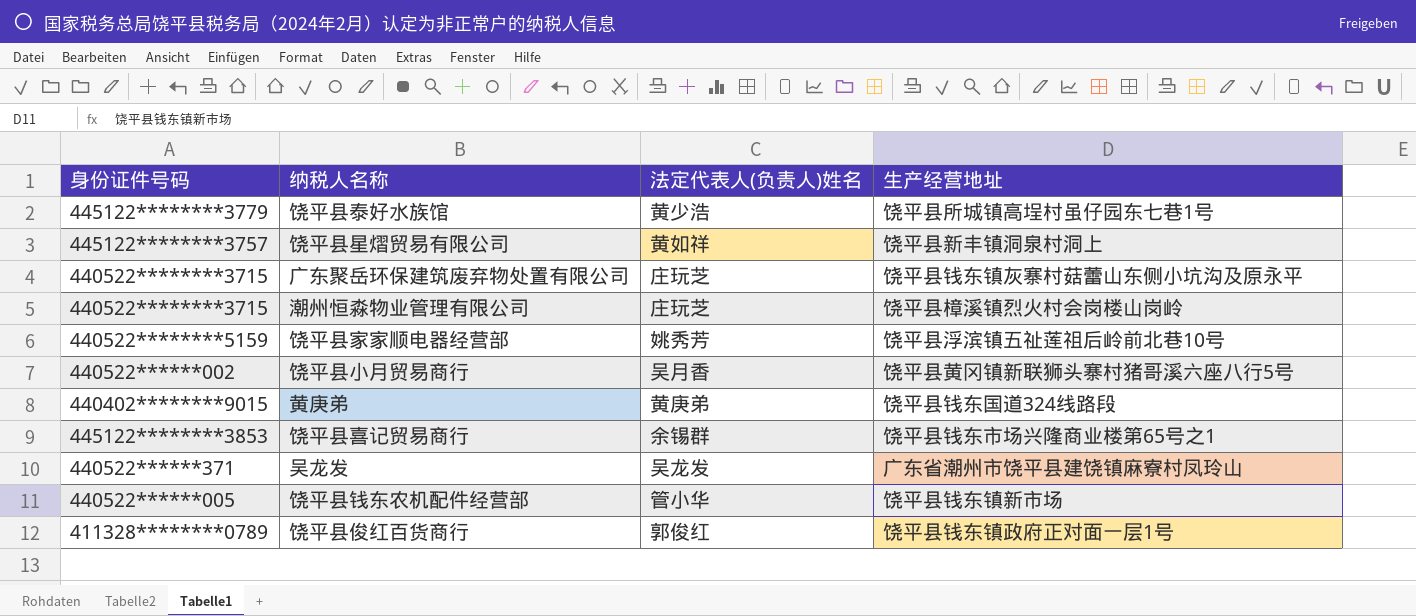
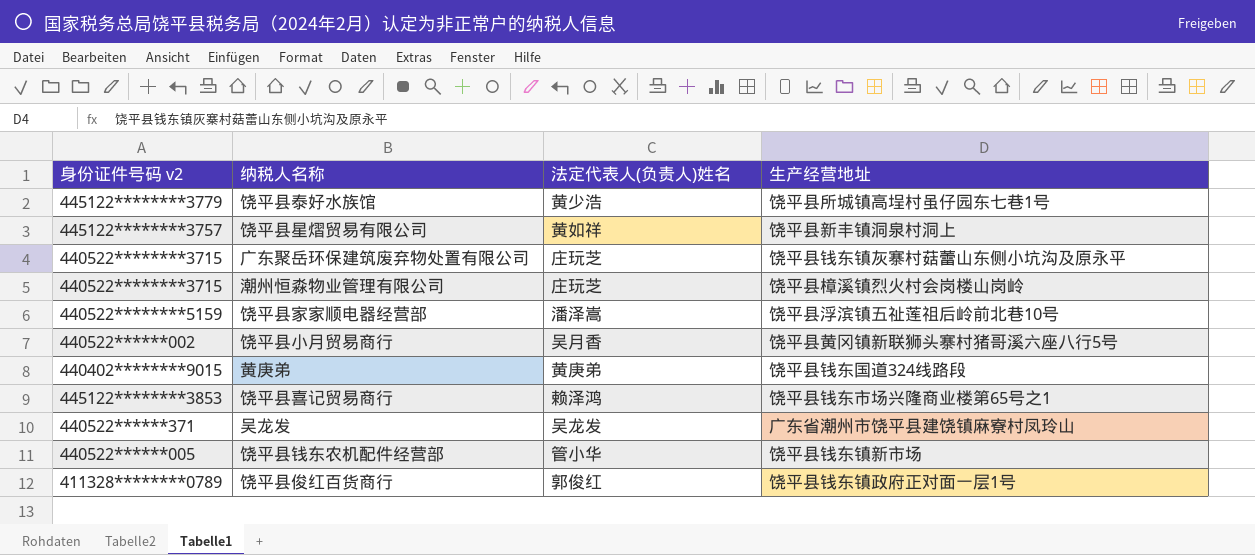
column name: 身份证件号码 -> 身份证件号码 v2
饶平县家家顺电器经营部 | 法定代表人(负责人)姓名: 姚秀芳 -> 潘泽嵩
饶平县喜记贸易商行 | 法定代表人(负责人)姓名: 余锡群 -> 赖泽鸿

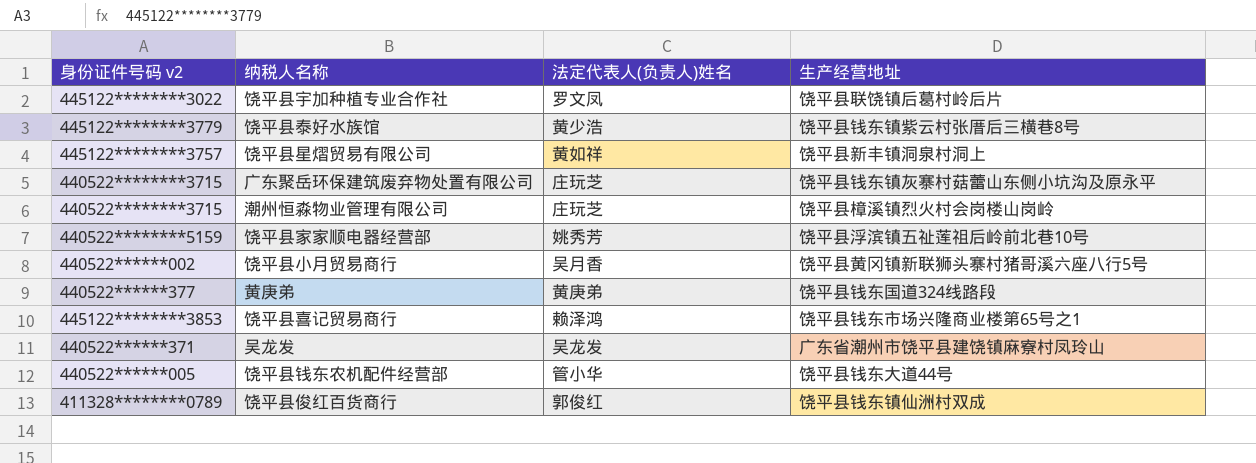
row 饶平县宇加种植专业合作社: none -> 445122********3022 | 罗文凤 | 饶平县联饶镇后葛村岭后片
饶平县泰好水族馆 | 生产经营地址: 饶平县所城镇高埕村虽仔园东七巷1号 -> 饶平县钱东镇紫云村张厝后三横巷8号
饶平县家家顺电器经营部 | 法定代表人(负责人)姓名: 潘泽嵩 -> 姚秀芳
黄庚弟 | 身份证件号码 v2: 440402********9015 -> 440522******377
饶平县钱东农机配件经营部 | 生产经营地址: 饶平县钱东镇新市场 -> 饶平县钱东大道44号
饶平县俊红百货商行 | 生产经营地址: 饶平县钱东镇政府正对面一层1号 -> 饶平县钱东镇仙洲村双成

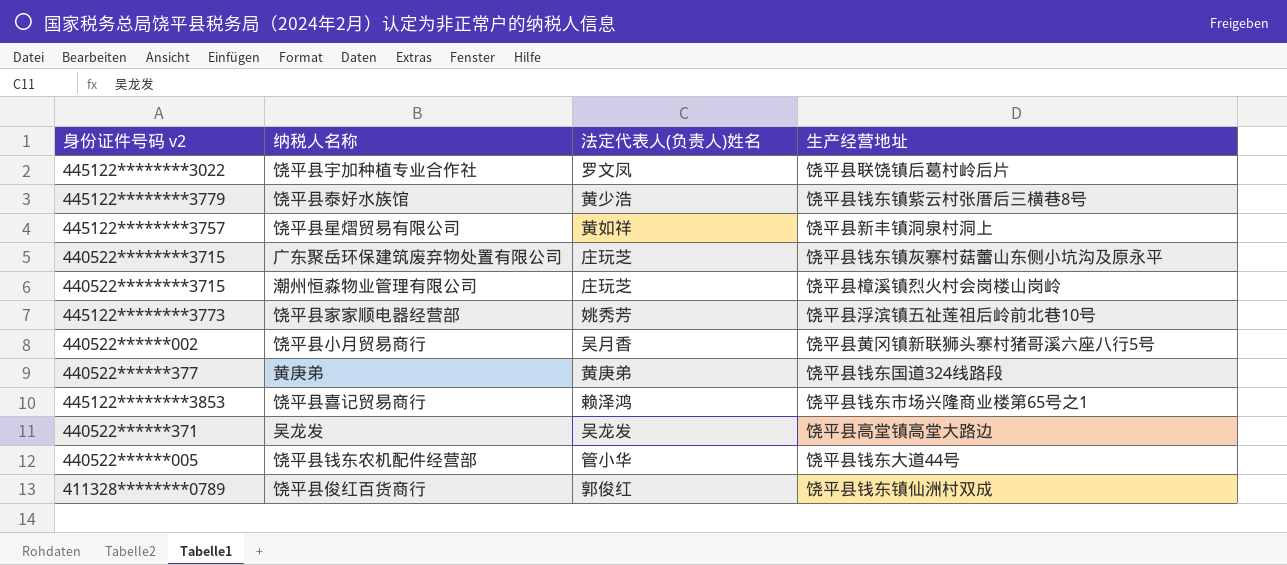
饶平县家家顺电器经营部 | 身份证件号码 v2: 440522********5159 -> 445122********3773
吴龙发 | 生产经营地址: 广东省潮州市饶平县建饶镇麻寮村凤玲山 -> 饶平县高堂镇高堂大路边

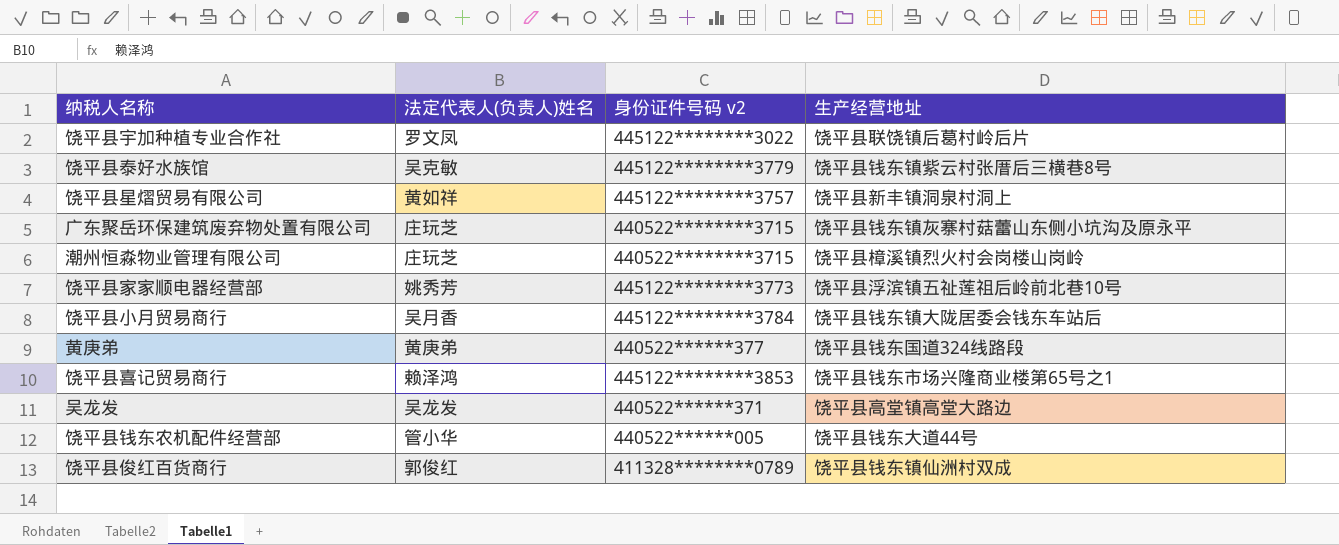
column 身份证件号码 v2 | position: 1 -> 3
饶平县泰好水族馆 | 法定代表人(负责人)姓名: 黄少浩 -> 吴克敏
饶平县小月贸易商行 | 身份证件号码 v2: 440522******002 -> 445122********3784
饶平县小月贸易商行 | 生产经营地址: 饶平县黄冈镇新联狮头寨村猪哥溪六座八行5号 -> 饶平县钱东镇大陇居委会钱东车站后

